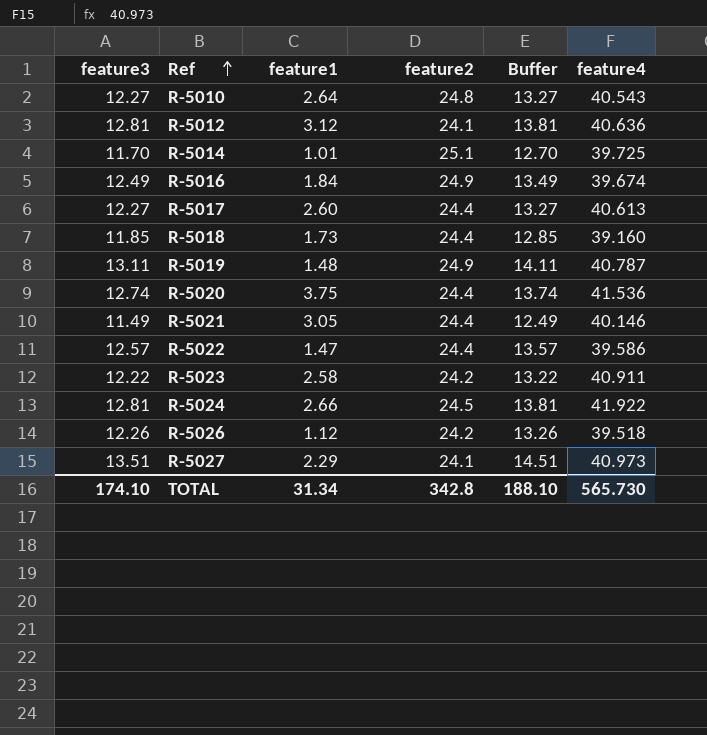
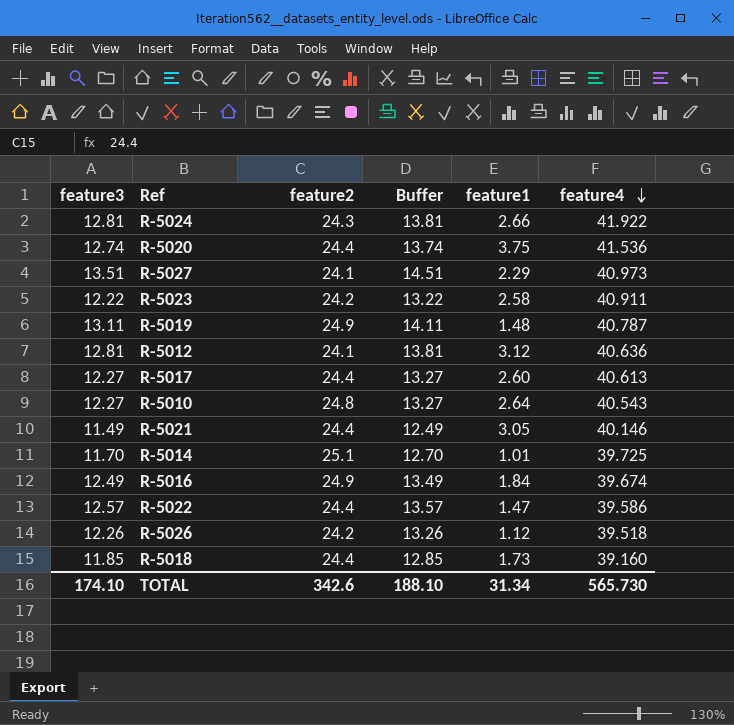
row order: Ref ascending -> feature4 descending
column feature1 | position: 3 -> 5
R-5024 | feature2: 24.5 -> 24.3
TOTAL | feature2: 342.8 -> 342.6

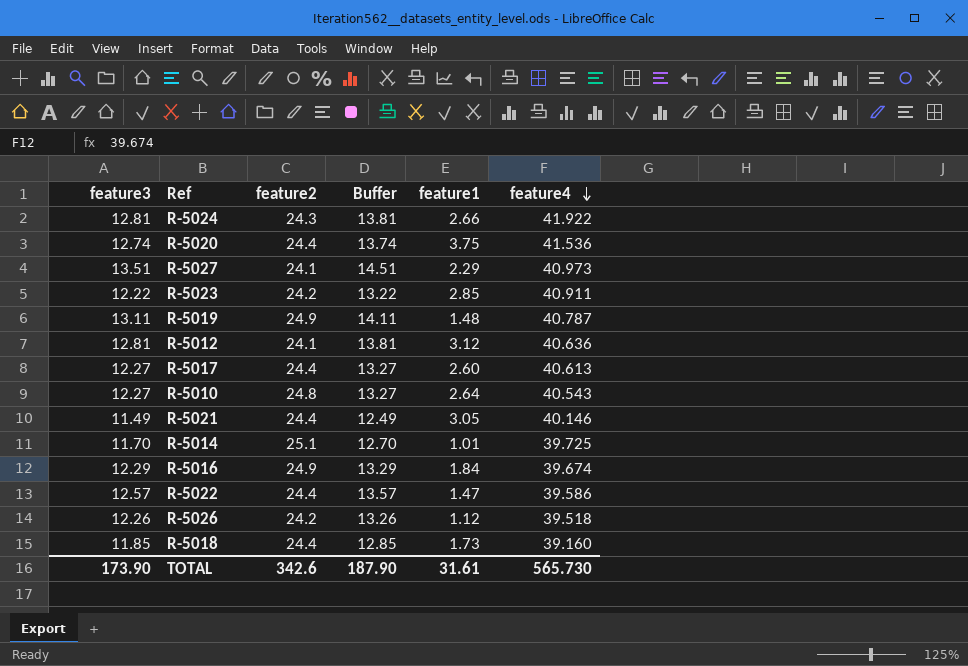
R-5023 | feature1: 2.58 -> 2.85
R-5016 | feature3: 12.49 -> 12.29
R-5016 | Buffer: 13.49 -> 13.29
TOTAL | feature3: 174.10 -> 173.90
TOTAL | Buffer: 188.10 -> 187.90
TOTAL | feature1: 31.34 -> 31.61

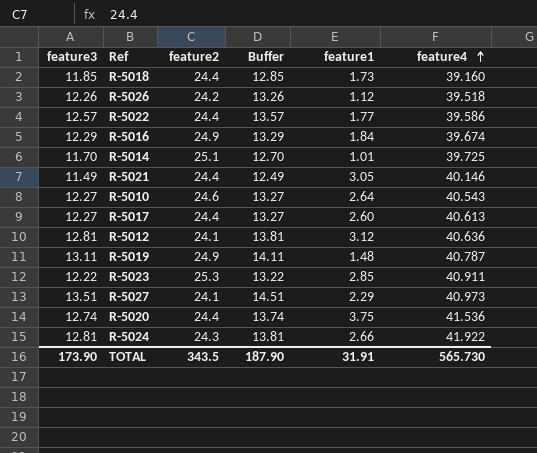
row order: feature4 descending -> feature4 ascending
R-5022 | feature1: 1.47 -> 1.77
R-5010 | feature2: 24.8 -> 24.6
R-5023 | feature2: 24.2 -> 25.3
TOTAL | feature2: 342.6 -> 343.5
TOTAL | feature1: 31.61 -> 31.91

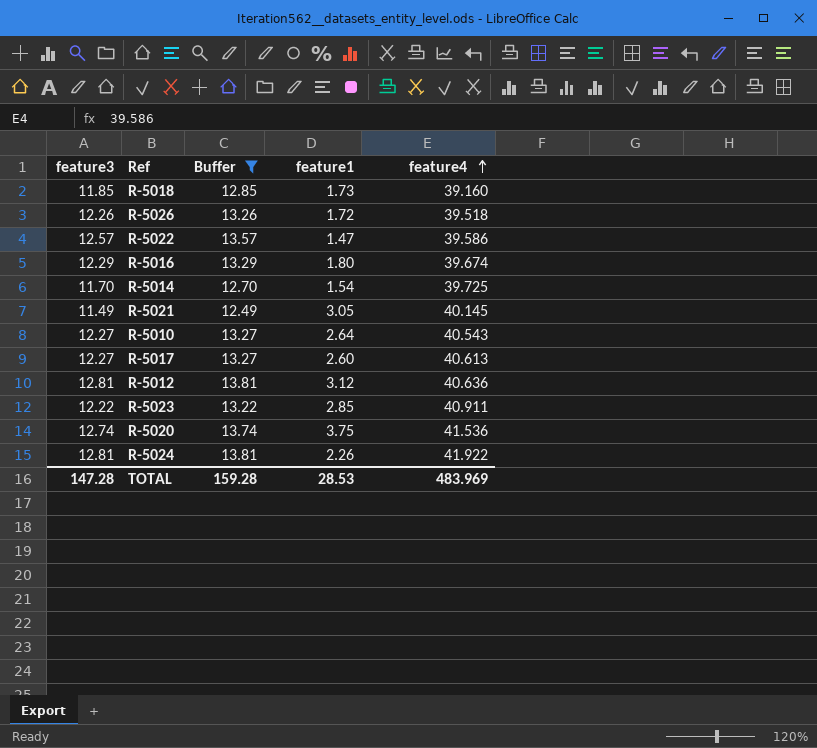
filter: none -> Buffer <= 13.81
column feature2 | position: 3 -> none
R-5026 | feature1: 1.12 -> 1.72
R-5022 | feature1: 1.77 -> 1.47
R-5016 | feature1: 1.84 -> 1.80
R-5014 | feature1: 1.01 -> 1.54
R-5021 | feature4: 40.146 -> 40.145
R-5024 | feature1: 2.66 -> 2.26
TOTAL | feature3: 173.90 -> 147.28
TOTAL | Buffer: 187.90 -> 159.28
TOTAL | feature1: 31.91 -> 28.53
TOTAL | feature4: 565.730 -> 483.969

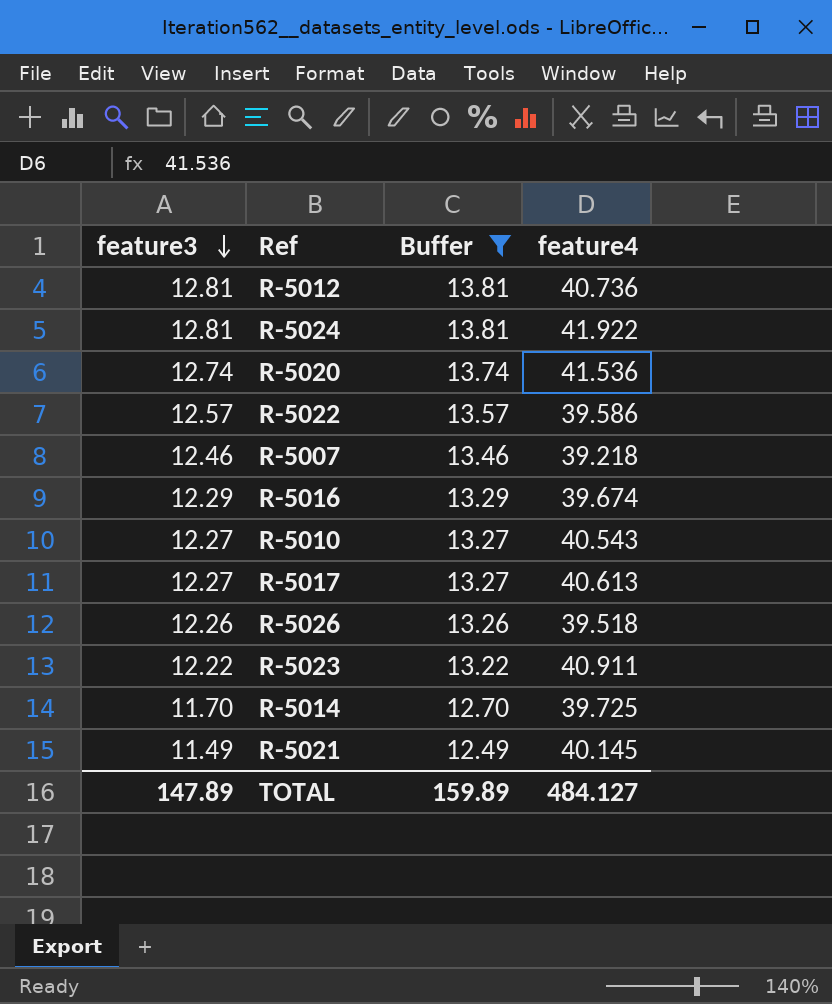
row order: feature4 ascending -> feature3 descending
column feature1 | position: 4 -> none
row R-5018: 11.85 | 12.85 | 1.73 | 39.160 -> none
R-5012 | feature4: 40.636 -> 40.736
row R-5007: none -> 12.46 | 13.46 | 39.218
TOTAL | feature3: 147.28 -> 147.89
TOTAL | Buffer: 159.28 -> 159.89
TOTAL | feature4: 483.969 -> 484.127

